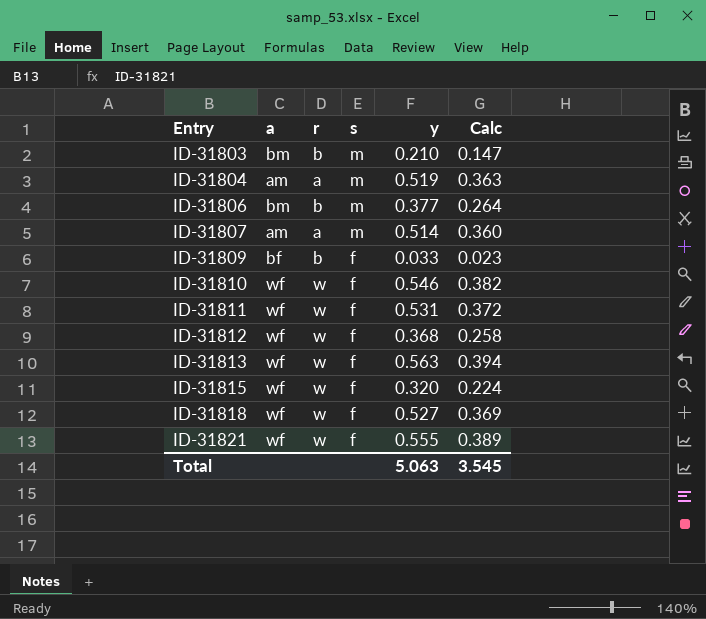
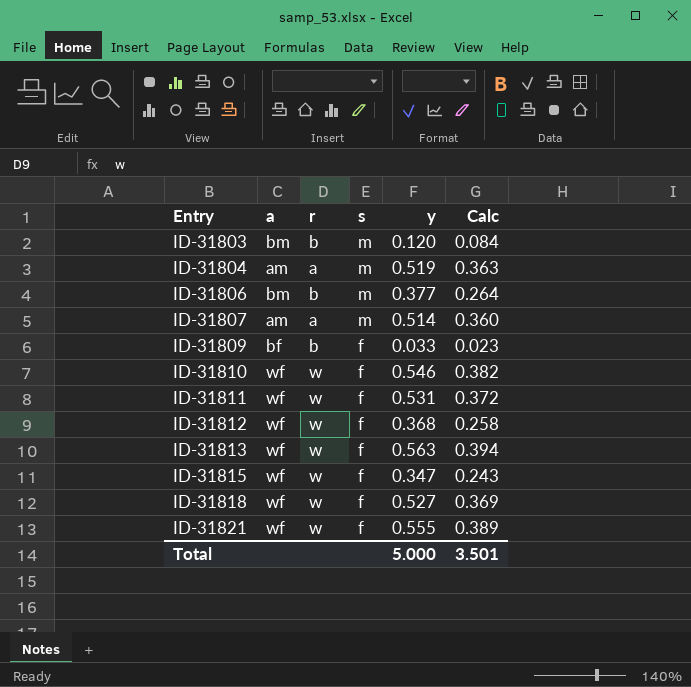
ID-31803 | y: 0.210 -> 0.120
ID-31803 | Calc: 0.147 -> 0.084
ID-31815 | y: 0.320 -> 0.347
ID-31815 | Calc: 0.224 -> 0.243
Total | y: 5.063 -> 5.000
Total | Calc: 3.545 -> 3.501

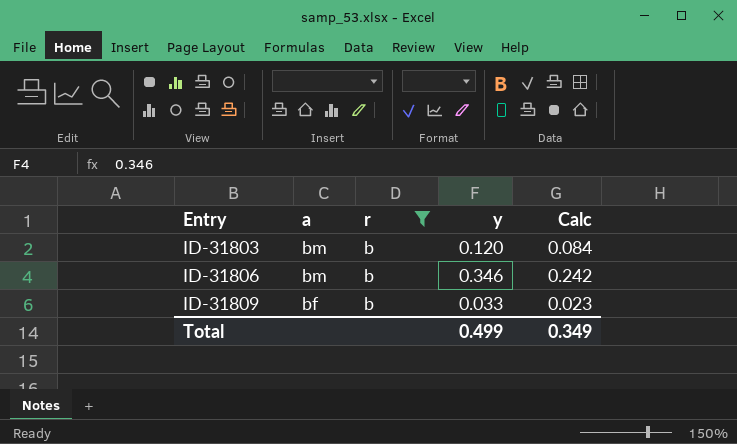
filter: none -> r = b
column s | position: 4 -> none
ID-31806 | y: 0.377 -> 0.346
ID-31806 | Calc: 0.264 -> 0.242
Total | y: 5.000 -> 0.499
Total | Calc: 3.501 -> 0.349

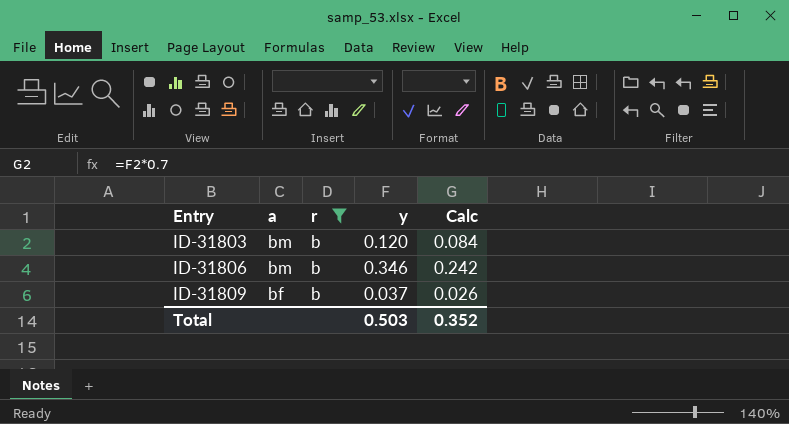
ID-31809 | y: 0.033 -> 0.037
ID-31809 | Calc: 0.023 -> 0.026
Total | y: 0.499 -> 0.503
Total | Calc: 0.349 -> 0.352

